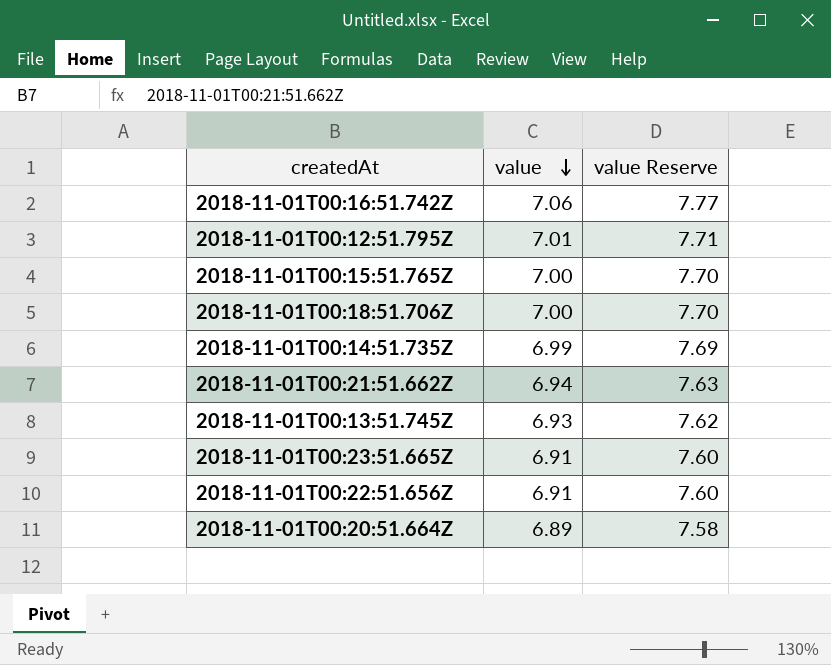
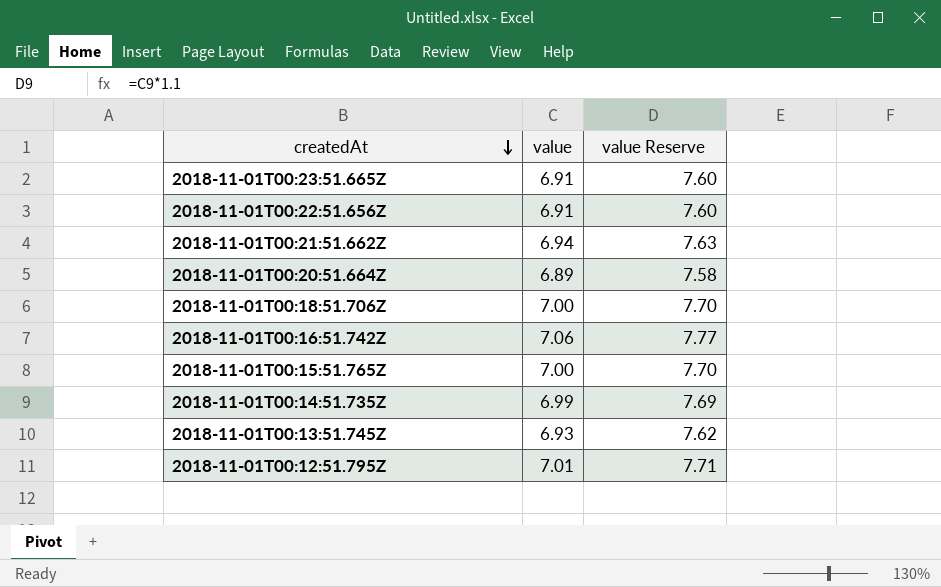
row order: value descending -> createdAt descending

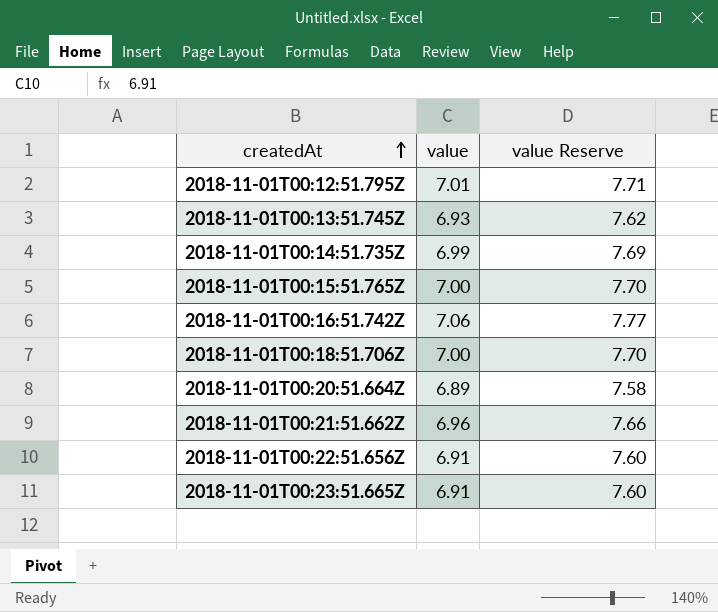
row order: createdAt descending -> createdAt ascending
2018-11-01T00:21:51.662Z | value: 6.94 -> 6.96
2018-11-01T00:21:51.662Z | value Reserve: 7.63 -> 7.66

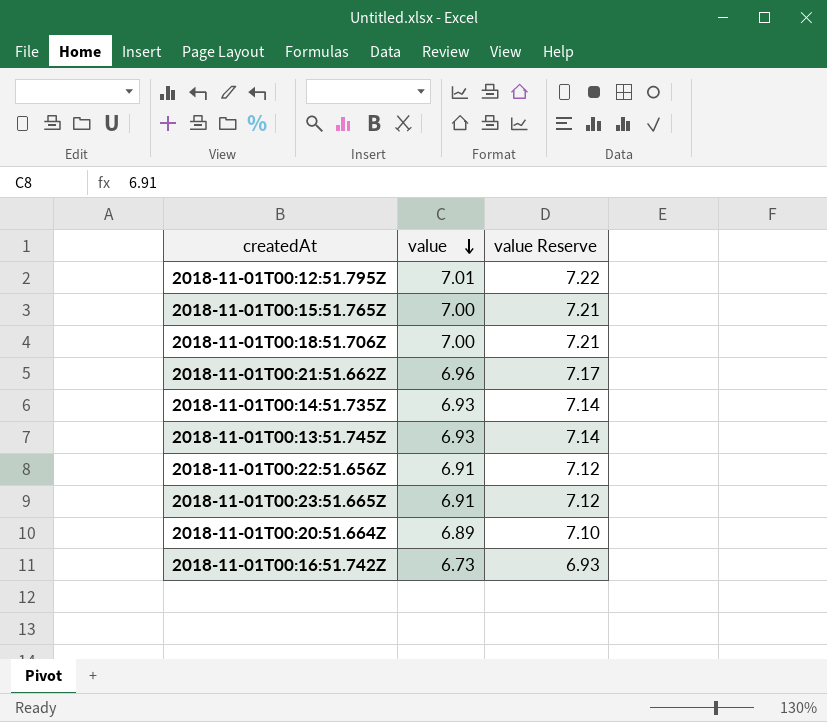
row order: createdAt ascending -> value descending
column value Reserve | formula: [value] * 1.1 -> [value] * 1.03
2018-11-01T00:14:51.735Z | value: 6.99 -> 6.93
2018-11-01T00:16:51.742Z | value: 7.06 -> 6.73

